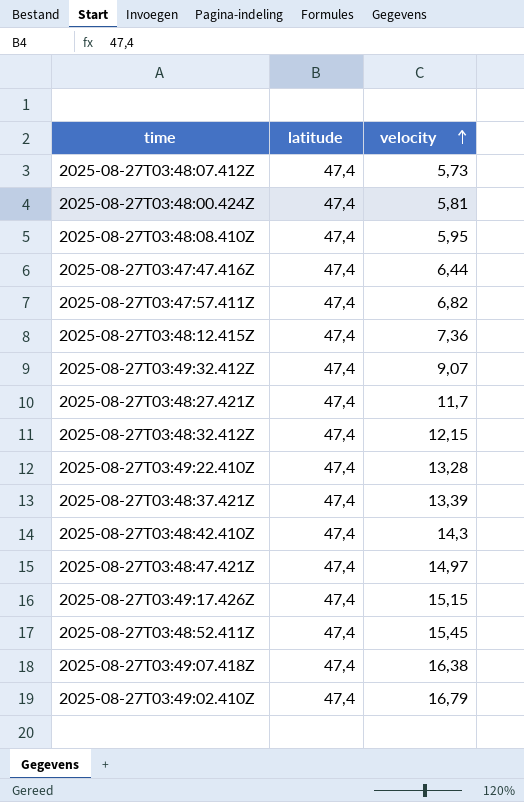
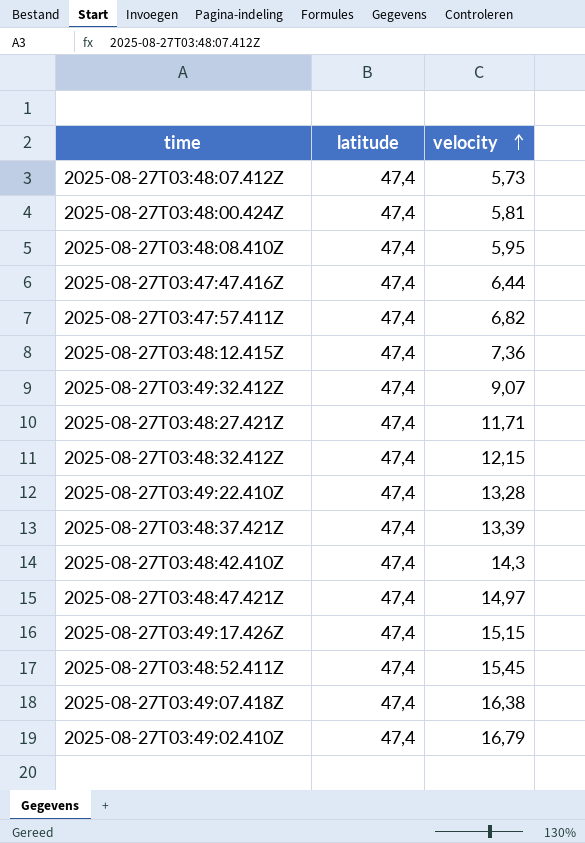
2025-08-27T03:48:27.421Z | velocity: 11,7 -> 11,71

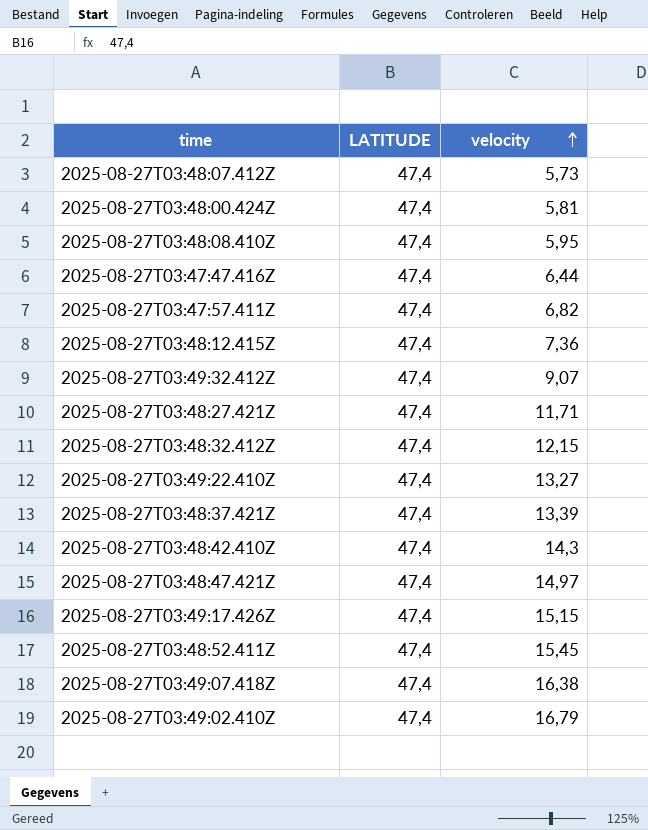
column name: latitude -> LATITUDE
2025-08-27T03:49:22.410Z | velocity: 13,28 -> 13,27

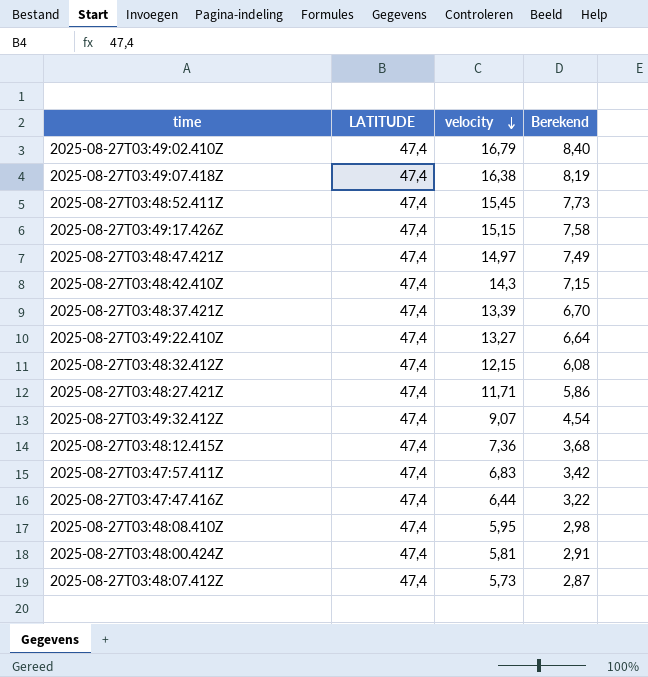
row order: velocity ascending -> velocity descending
column Berekend | formula: none -> [velocity] * 0,5
2025-08-27T03:47:57.411Z | velocity: 6,82 -> 6,83

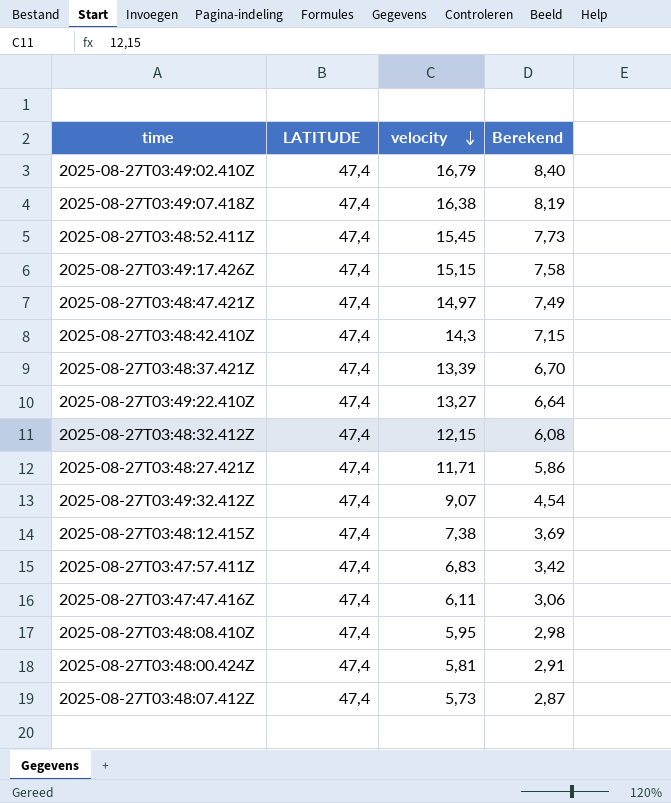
2025-08-27T03:48:12.415Z | velocity: 7,36 -> 7,38
2025-08-27T03:48:12.415Z | Berekend: 3,68 -> 3,69
2025-08-27T03:47:47.416Z | velocity: 6,44 -> 6,11
2025-08-27T03:47:47.416Z | Berekend: 3,22 -> 3,06

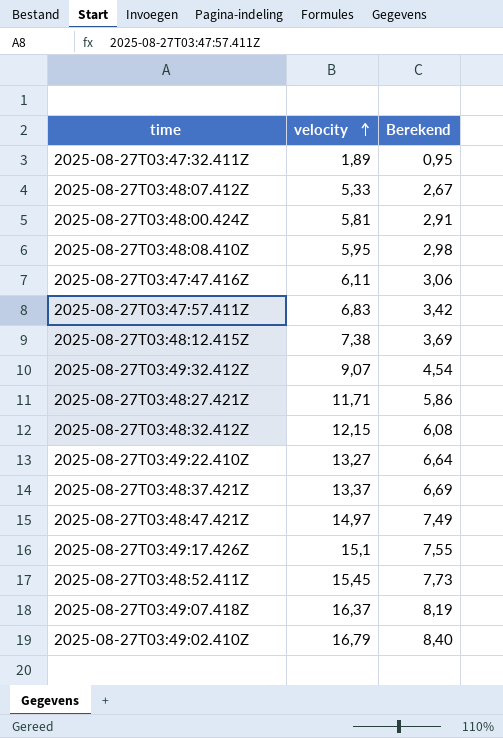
row order: velocity descending -> velocity ascending
column LATITUDE | position: 2 -> none
row 2025-08-27T03:48:42.410Z: 47,4 | 14,3 | 7,15 -> none
row 2025-08-27T03:47:32.411Z: none -> 1,89 | 0,95
2025-08-27T03:48:07.412Z | velocity: 5,73 -> 5,33
2025-08-27T03:48:07.412Z | Berekend: 2,87 -> 2,67
2025-08-27T03:48:37.421Z | velocity: 13,39 -> 13,37
2025-08-27T03:48:37.421Z | Berekend: 6,70 -> 6,69
2025-08-27T03:49:17.426Z | velocity: 15,15 -> 15,1
2025-08-27T03:49:17.426Z | Berekend: 7,58 -> 7,55
2025-08-27T03:49:07.418Z | velocity: 16,38 -> 16,37

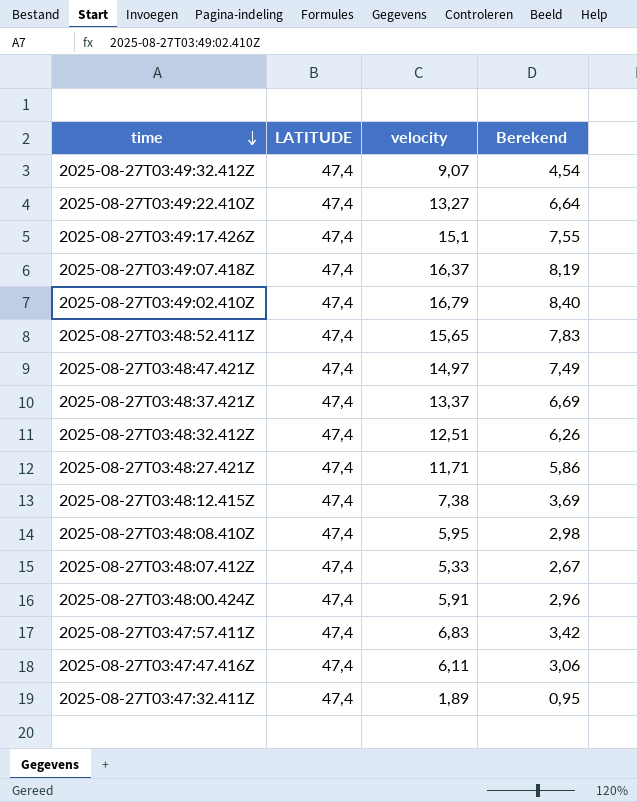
row order: velocity ascending -> time descending
column LATITUDE | position: none -> 2
2025-08-27T03:48:52.411Z | velocity: 15,45 -> 15,65
2025-08-27T03:48:52.411Z | Berekend: 7,73 -> 7,83
2025-08-27T03:48:32.412Z | velocity: 12,15 -> 12,51
2025-08-27T03:48:32.412Z | Berekend: 6,08 -> 6,26
2025-08-27T03:48:00.424Z | velocity: 5,81 -> 5,91
2025-08-27T03:48:00.424Z | Berekend: 2,91 -> 2,96

